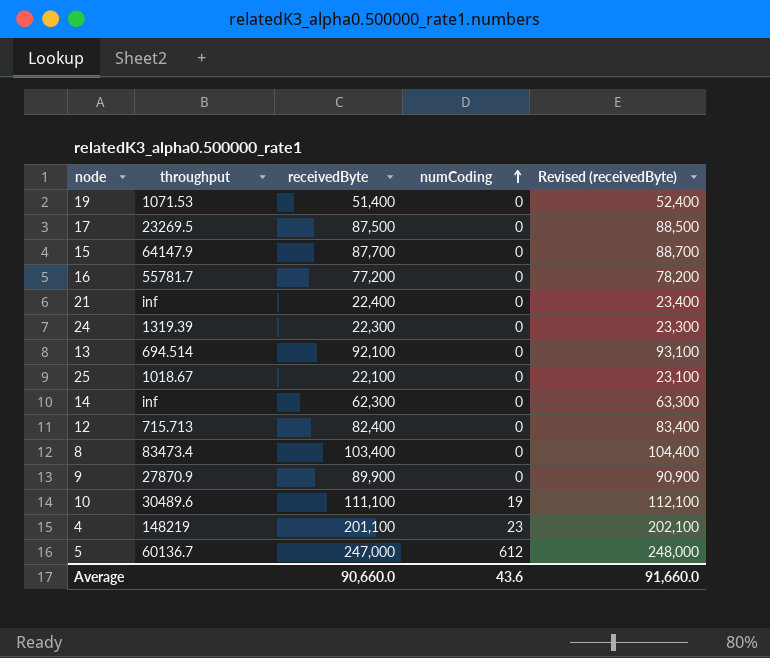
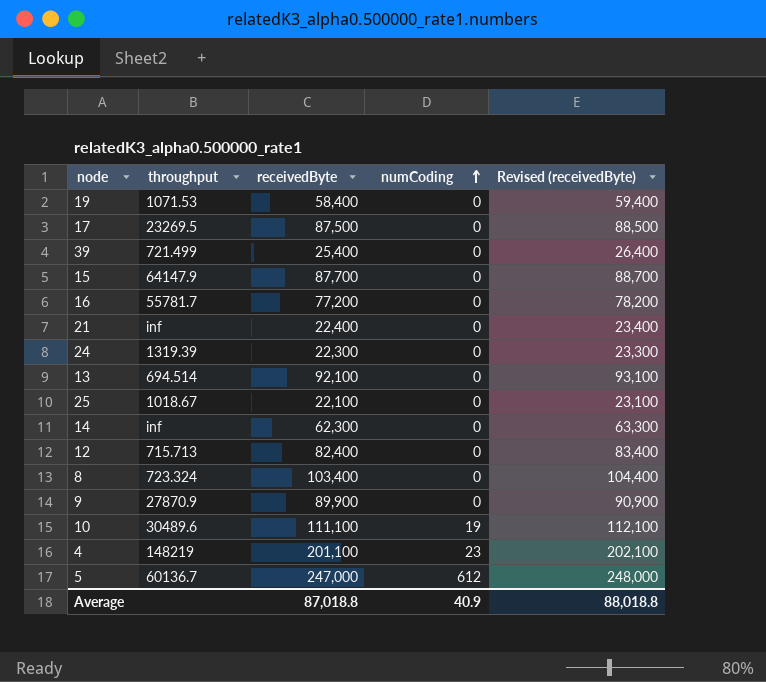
19 | receivedByte: 51,400 -> 58,400
19 | Revised (receivedByte): 52,400 -> 59,400
row 39: none -> 721.499 | 25,400 | 0 | 26,400
8 | throughput: 83473.4 -> 723.324
Average | receivedByte: 90,660.0 -> 87,018.8
Average | numCoding: 43.6 -> 40.9
Average | Revised (receivedByte): 91,660.0 -> 88,018.8

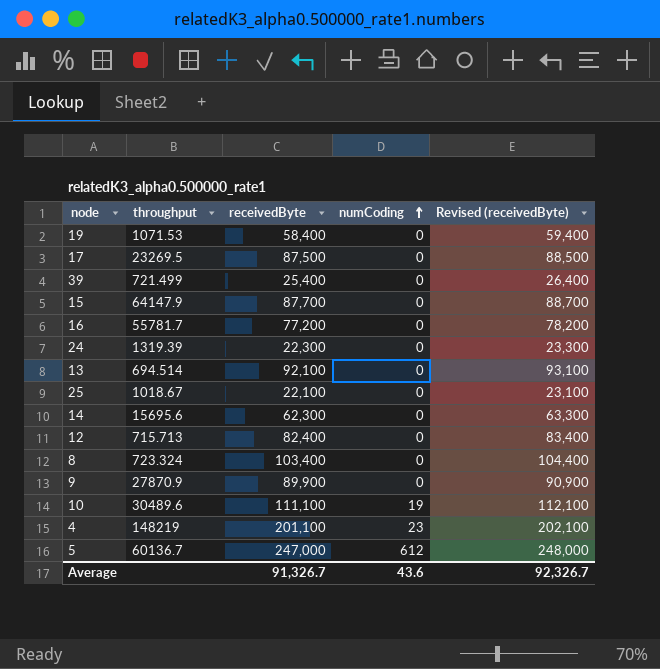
row 21: inf | 22,400 | 0 | 23,400 -> none
14 | throughput: inf -> 15695.6
Average | receivedByte: 87,018.8 -> 91,326.7
Average | numCoding: 40.9 -> 43.6
Average | Revised (receivedByte): 88,018.8 -> 92,326.7

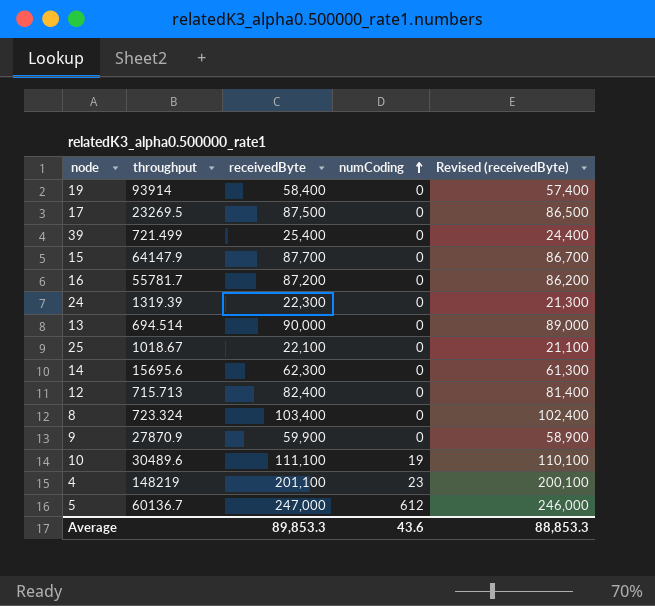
column Revised (receivedByte) | formula: [receivedByte] + 1000 -> [receivedByte] - 1000
19 | throughput: 1071.53 -> 93914
16 | receivedByte: 77,200 -> 87,200
13 | receivedByte: 92,100 -> 90,000
9 | receivedByte: 89,900 -> 59,900
Average | receivedByte: 91,326.7 -> 89,853.3
Average | Revised (receivedByte): 92,326.7 -> 88,853.3

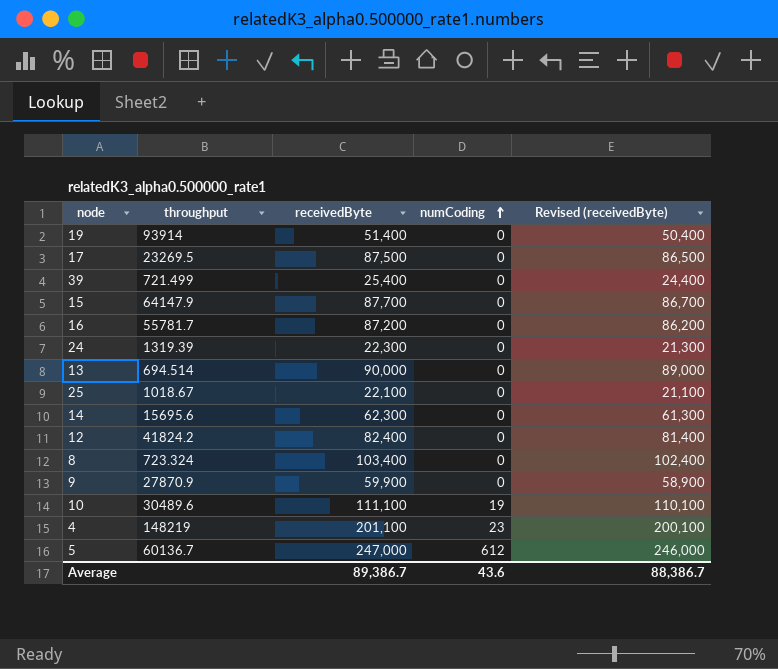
19 | receivedByte: 58,400 -> 51,400
19 | Revised (receivedByte): 57,400 -> 50,400
12 | throughput: 715.713 -> 41824.2
Average | receivedByte: 89,853.3 -> 89,386.7
Average | Revised (receivedByte): 88,853.3 -> 88,386.7

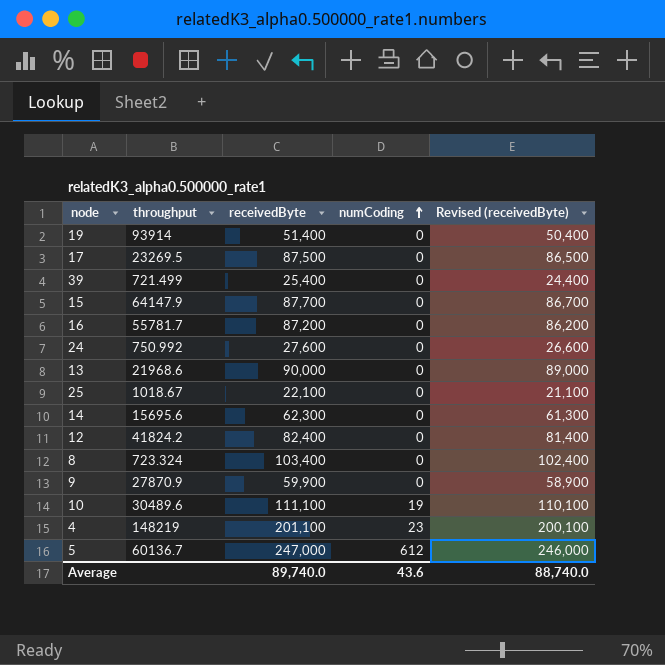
24 | throughput: 1319.39 -> 750.992
24 | receivedByte: 22,300 -> 27,600
24 | Revised (receivedByte): 21,300 -> 26,600
13 | throughput: 694.514 -> 21968.6
Average | receivedByte: 89,386.7 -> 89,740.0
Average | Revised (receivedByte): 88,386.7 -> 88,740.0

